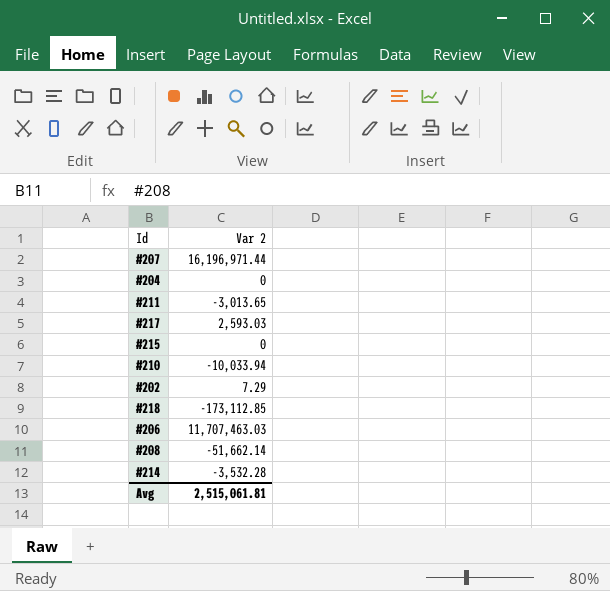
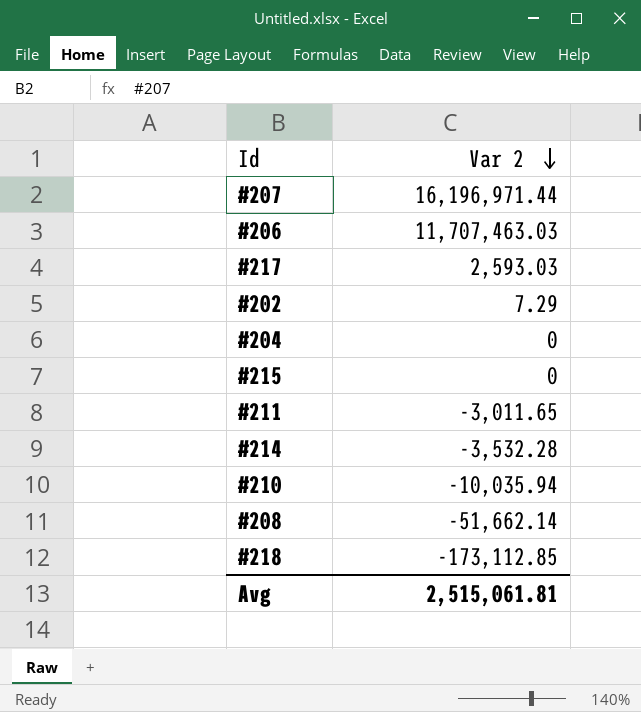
row order: none -> Var 2 descending
#211 | Var 2: -3,013.65 -> -3,011.65
#210 | Var 2: -10,033.94 -> -10,035.94

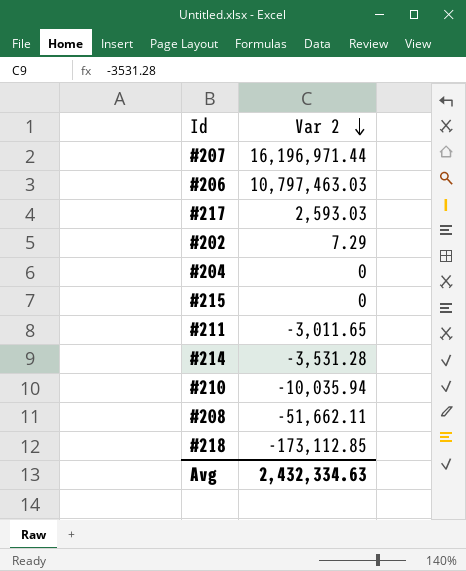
#206 | Var 2: 11,707,463.03 -> 10,797,463.03
#214 | Var 2: -3,532.28 -> -3,531.28
#208 | Var 2: -51,662.14 -> -51,662.11
Avg | Var 2: 2,515,061.81 -> 2,432,334.63

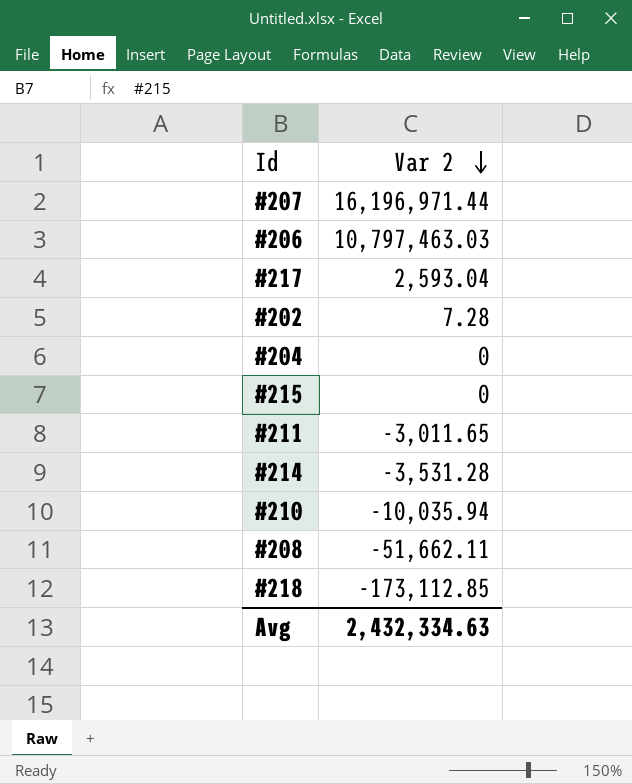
#217 | Var 2: 2,593.03 -> 2,593.04
#202 | Var 2: 7.29 -> 7.28

